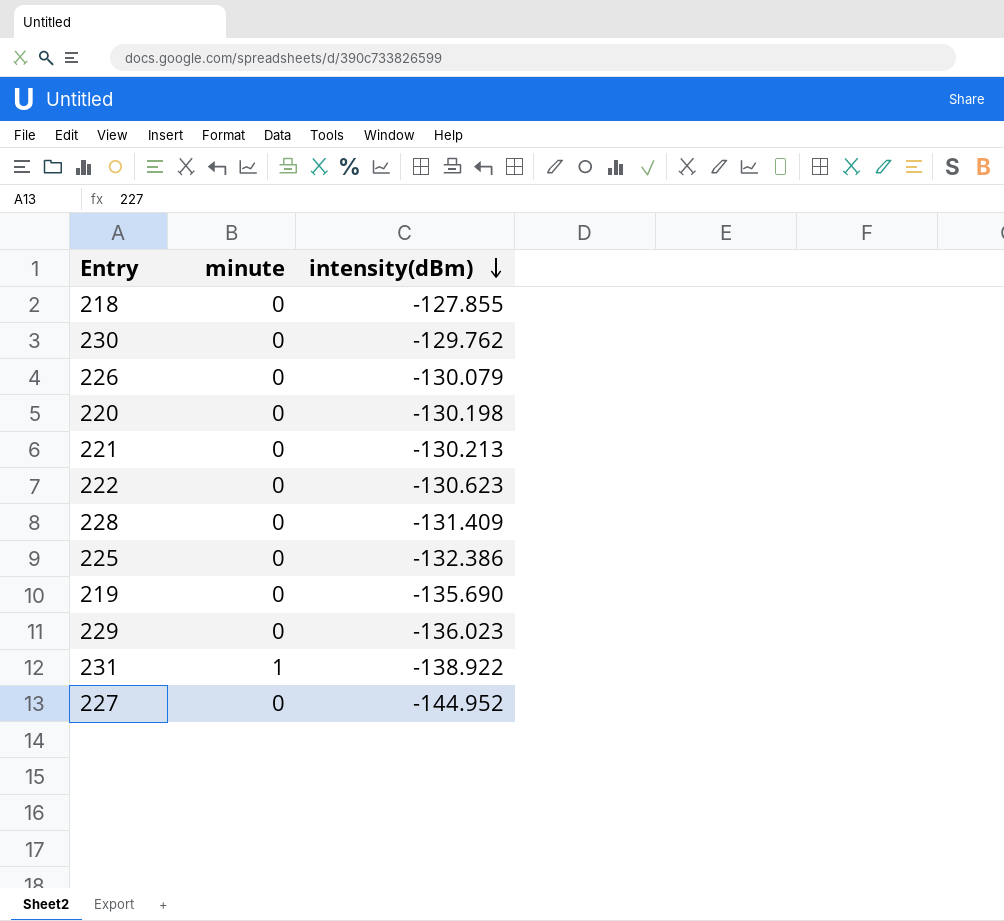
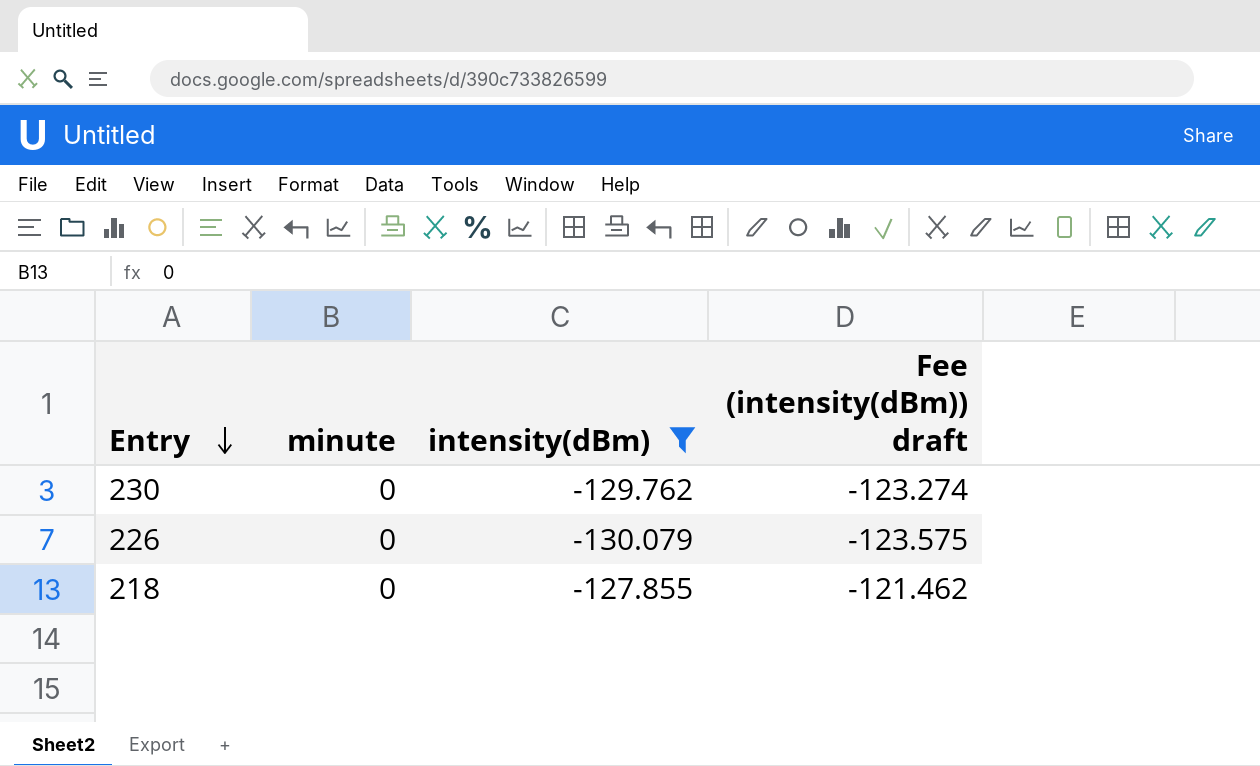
filter: none -> intensity(dBm) >= -130.079
row order: intensity(dBm) descending -> Entry descending
column Fee (intensity(dBm)) draft | formula: none -> [intensity(dBm)] * 0.95

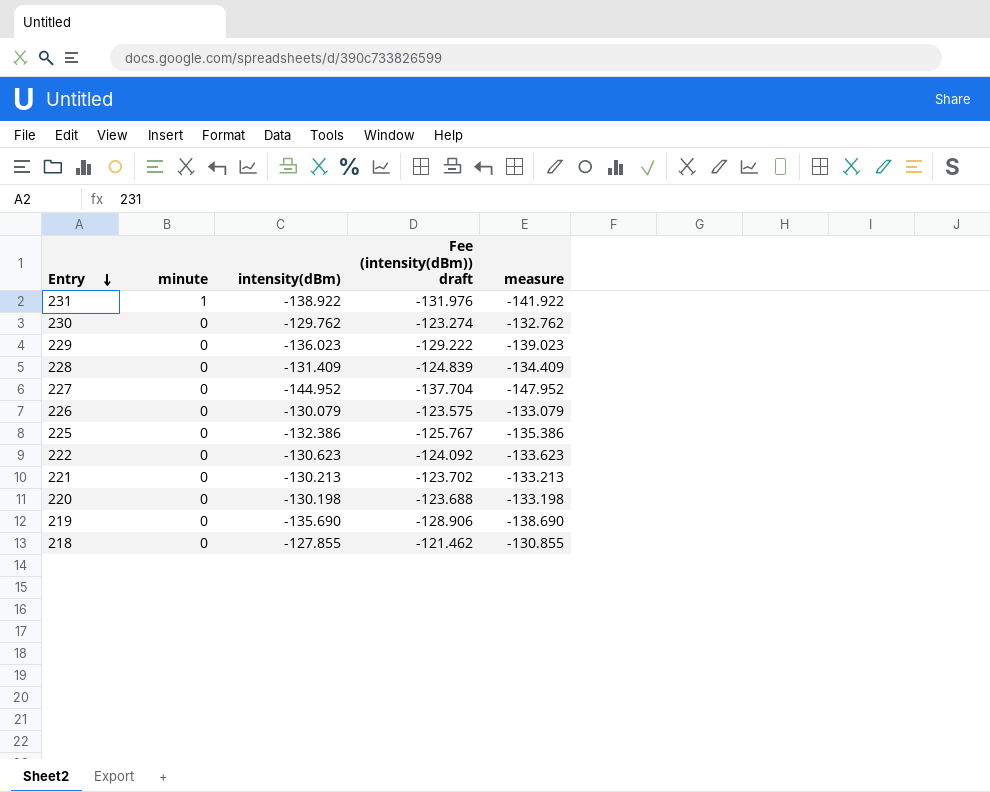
filter: intensity(dBm) >= -130.079 -> none
column measure | formula: none -> [intensity(dBm)] - 3

